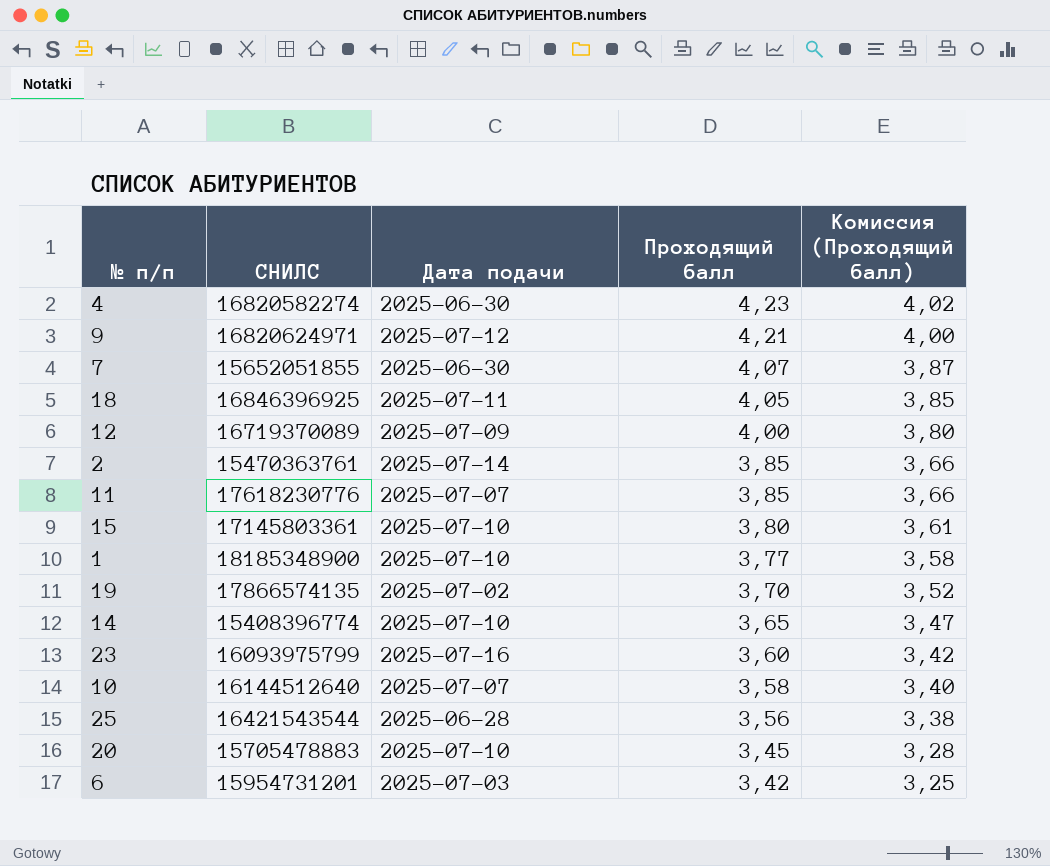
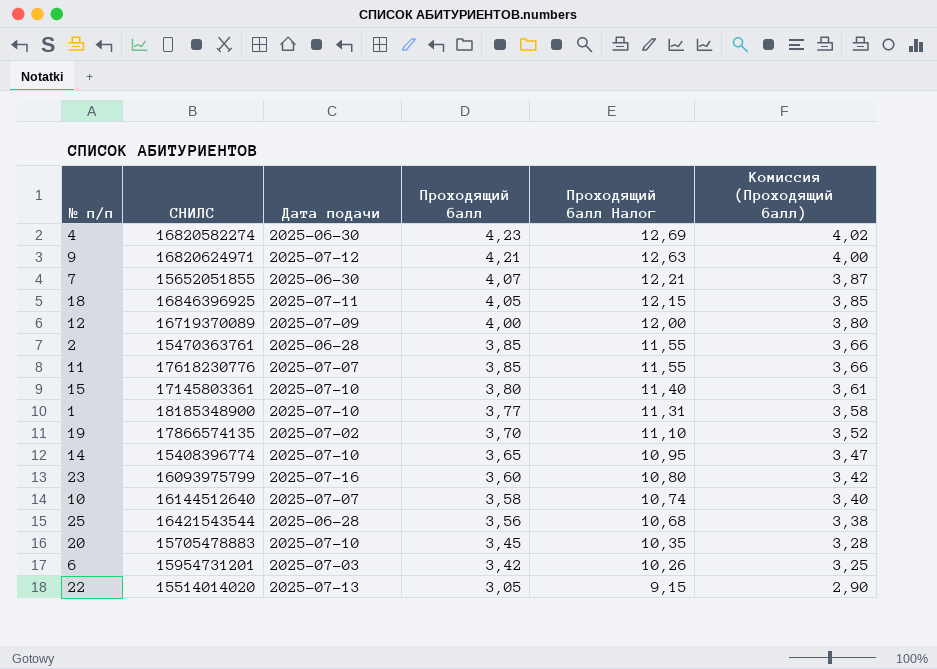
column Проходящий балл Налог | formula: none -> [Проходящий балл] * 3
2 | Дата подачи: 2025-07-14 -> 2025-06-28
row 22: none -> 15514014020 | 2025-07-13 | 3,05 | 9,15 | 2,90

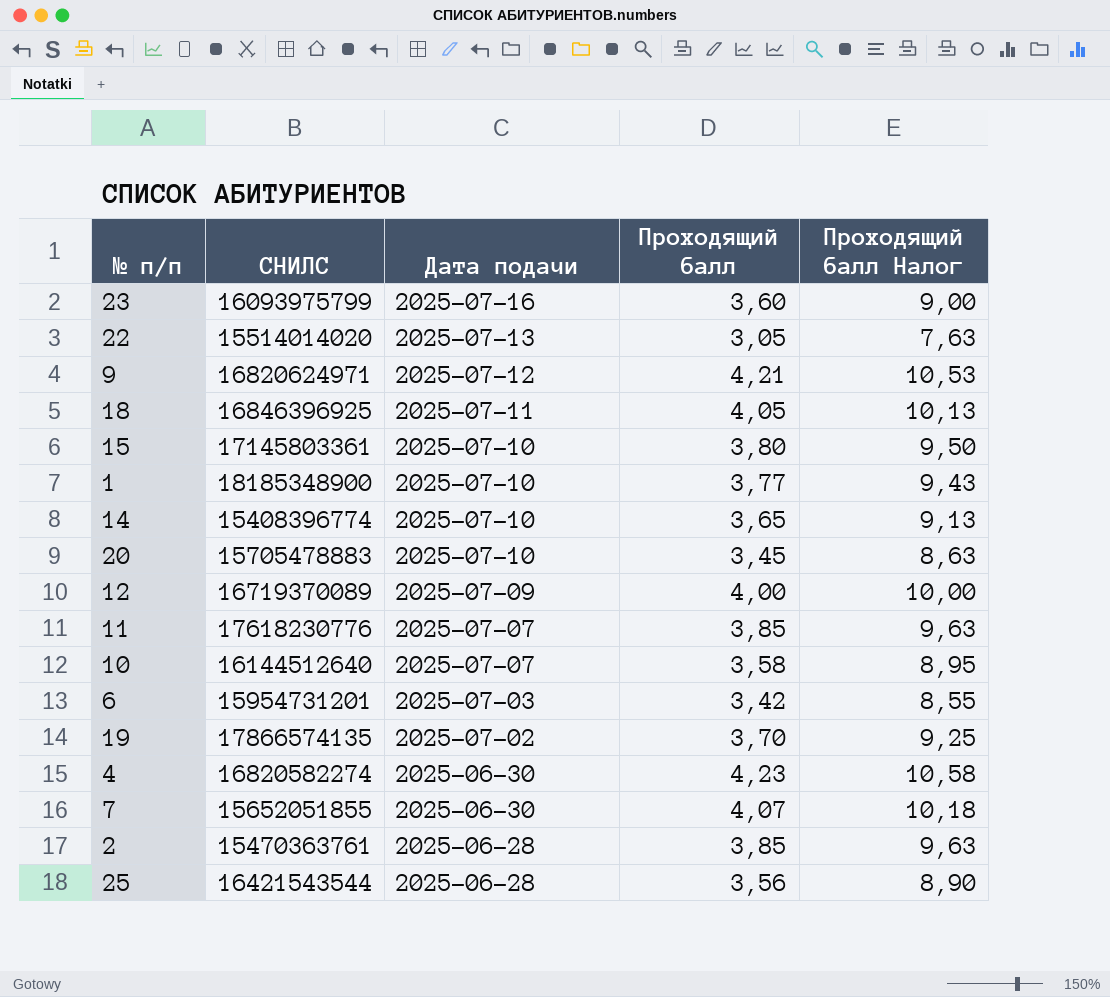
row order: Проходящий балл descending -> Дата подачи descending
column Комиссия (Проходящий балл) | formula: [Проходящий балл] * 0,95 -> none
column Проходящий балл Налог | formula: [Проходящий балл] * 3 -> [Проходящий балл] * 2,5

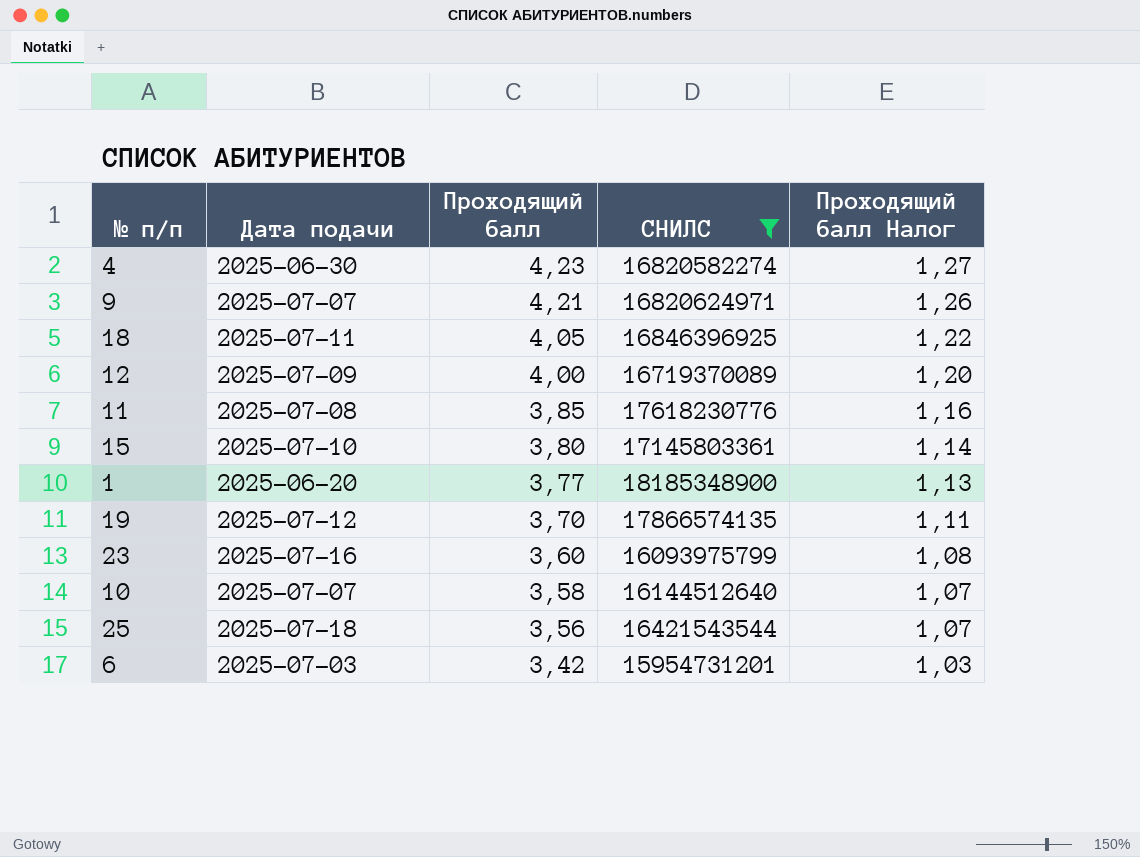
filter: none -> СНИЛС >= 15954731201
row order: Дата подачи descending -> Проходящий балл descending
column СНИЛС | position: 2 -> 4
column Проходящий балл Налог | formula: [Проходящий балл] * 2,5 -> [Проходящий балл] * 0,3
9 | Дата подачи: 2025-07-12 -> 2025-07-07
11 | Дата подачи: 2025-07-07 -> 2025-07-08
1 | Дата подачи: 2025-07-10 -> 2025-06-20
19 | Дата подачи: 2025-07-02 -> 2025-07-12
25 | Дата подачи: 2025-06-28 -> 2025-07-18

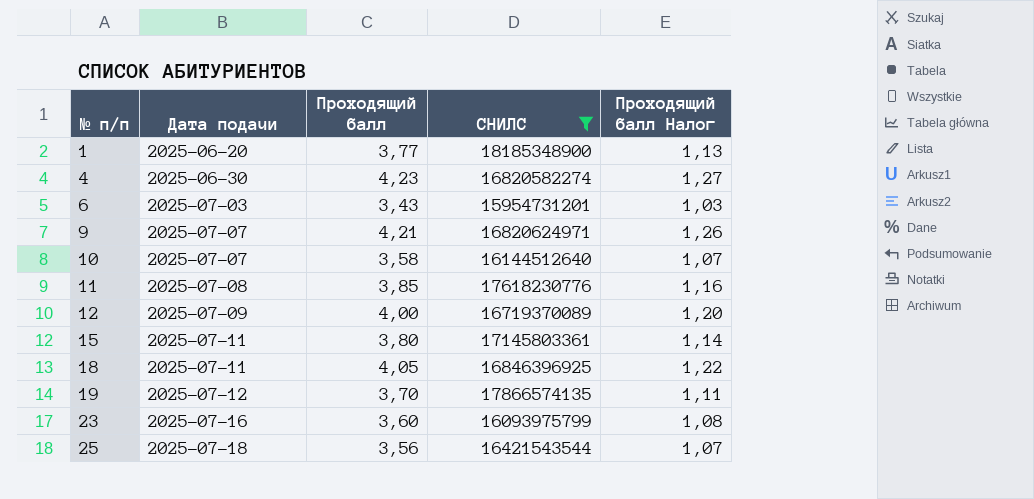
row order: Проходящий балл descending -> № п/п ascending
6 | Проходящий балл: 3,42 -> 3,43
15 | Дата подачи: 2025-07-10 -> 2025-07-11

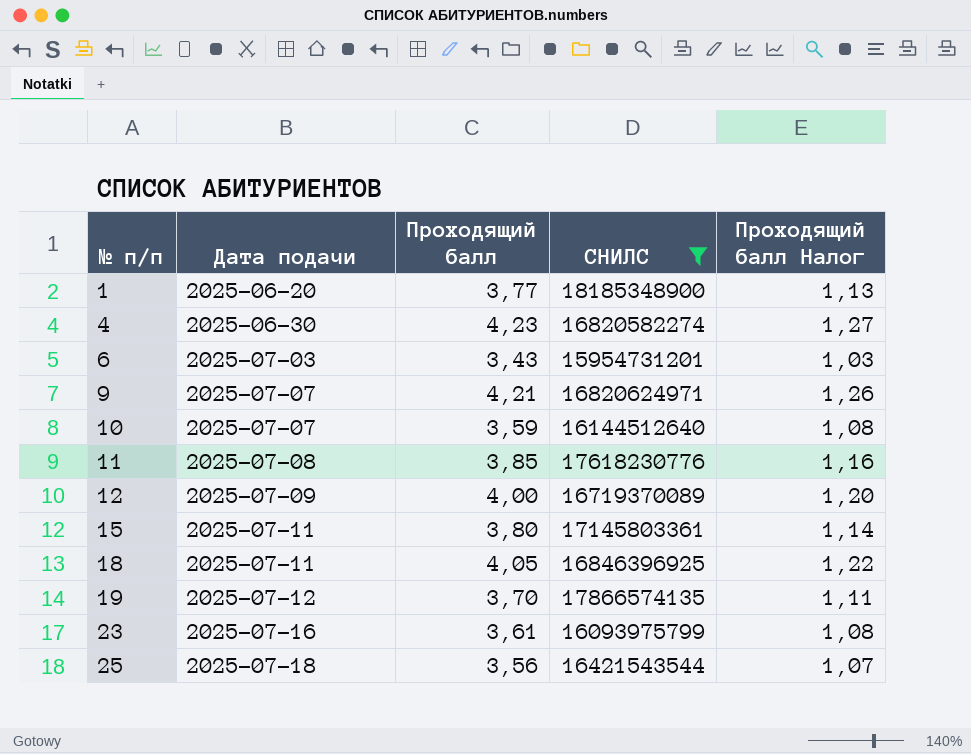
10 | Проходящий балл: 3,58 -> 3,59
10 | Проходящий балл Налог: 1,07 -> 1,08
23 | Проходящий балл: 3,60 -> 3,61

